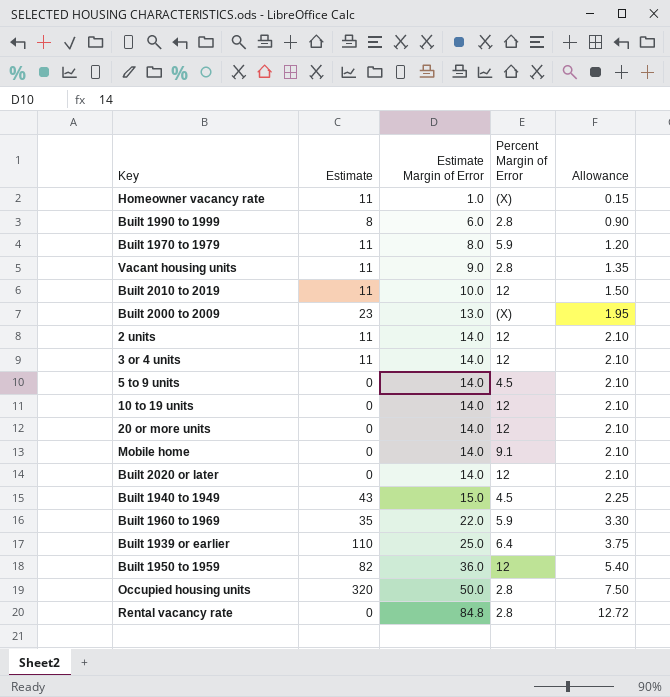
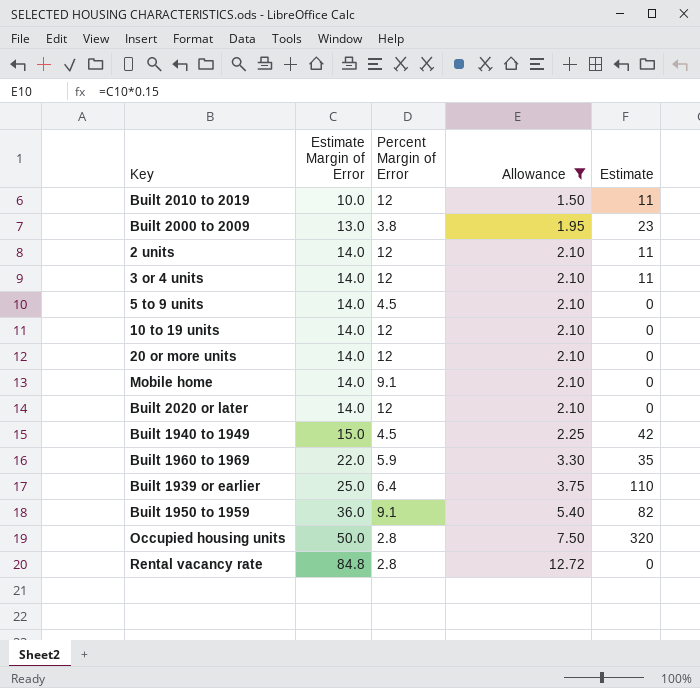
filter: none -> Allowance >= 1.50
column Estimate | position: 2 -> 5
Built 2000 to 2009 | Percent Margin of Error: (X) -> 3.8
Built 1940 to 1949 | Estimate: 43 -> 42
Built 1950 to 1959 | Percent Margin of Error: 12 -> 9.1

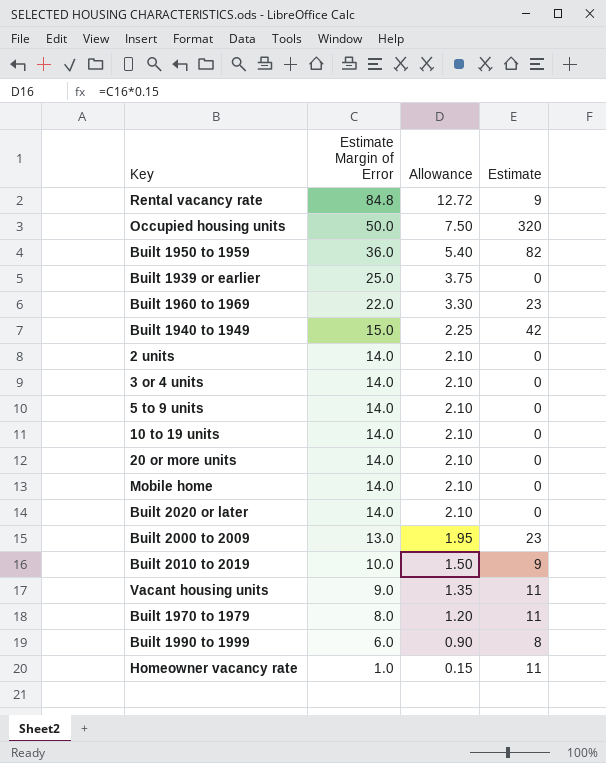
filter: Allowance >= 1.50 -> none
row order: Estimate Margin of Error ascending -> Estimate Margin of Error descending
column Percent Margin of Error | position: 3 -> none
Rental vacancy rate | Estimate: 0 -> 9
Built 1939 or earlier | Estimate: 110 -> 0
Built 1960 to 1969 | Estimate: 35 -> 23
2 units | Estimate: 11 -> 0
3 or 4 units | Estimate: 11 -> 0
Built 2010 to 2019 | Estimate: 11 -> 9

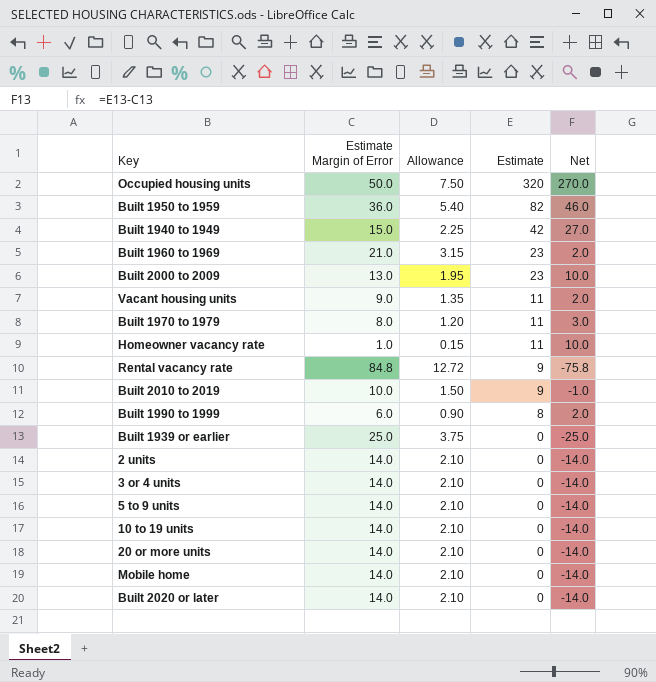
row order: Estimate Margin of Error descending -> Estimate descending
column Net | formula: none -> [Estimate] - [Estimate Margin of Error]
Built 1960 to 1969 | Estimate Margin of Error: 22.0 -> 21.0
Built 1960 to 1969 | Allowance: 3.30 -> 3.15

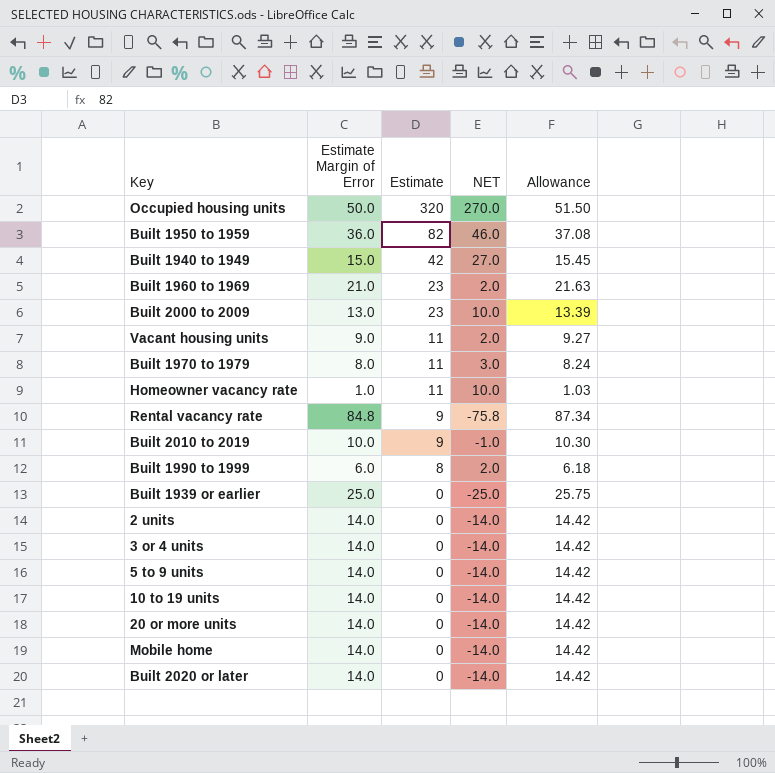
column name: Net -> NET
column Allowance | formula: [Estimate Margin of Error] * 0.15 -> [Estimate Margin of Error] * 1.03
column Allowance | position: 3 -> 5

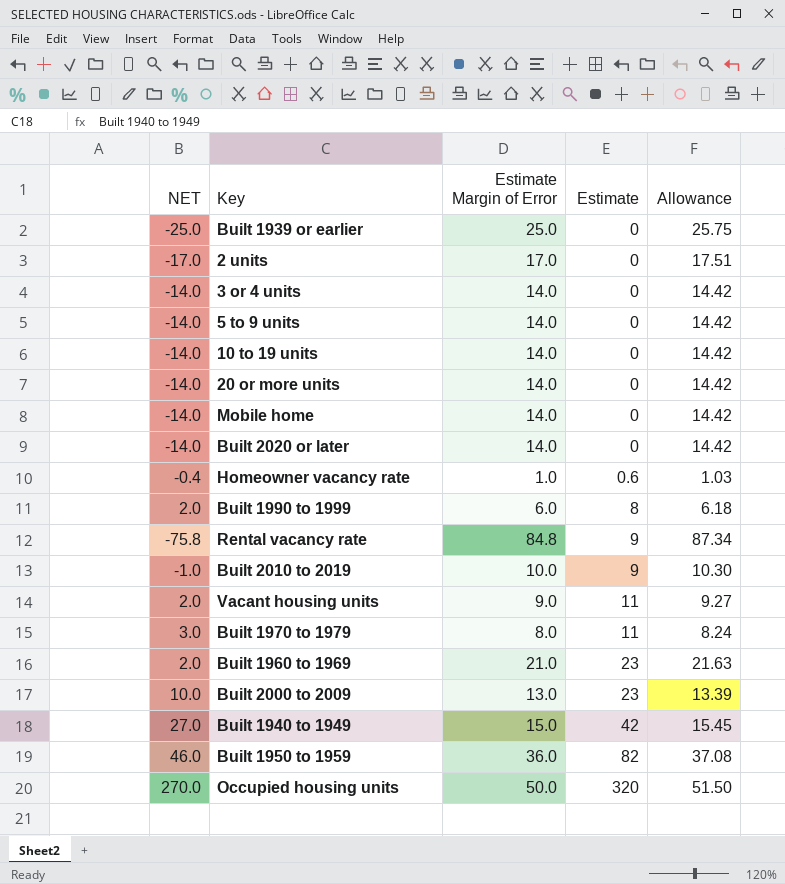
row order: Estimate descending -> Estimate ascending
column NET | position: 4 -> 1
2 units | NET: -14.0 -> -17.0
2 units | Estimate Margin of Error: 14.0 -> 17.0
2 units | Allowance: 14.42 -> 17.51
Homeowner vacancy rate | NET: 10.0 -> -0.4
Homeowner vacancy rate | Estimate: 11 -> 0.6

